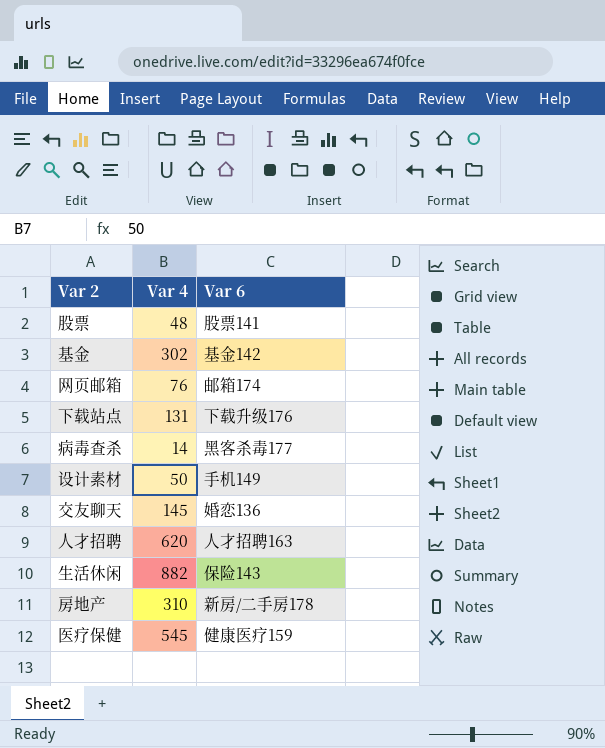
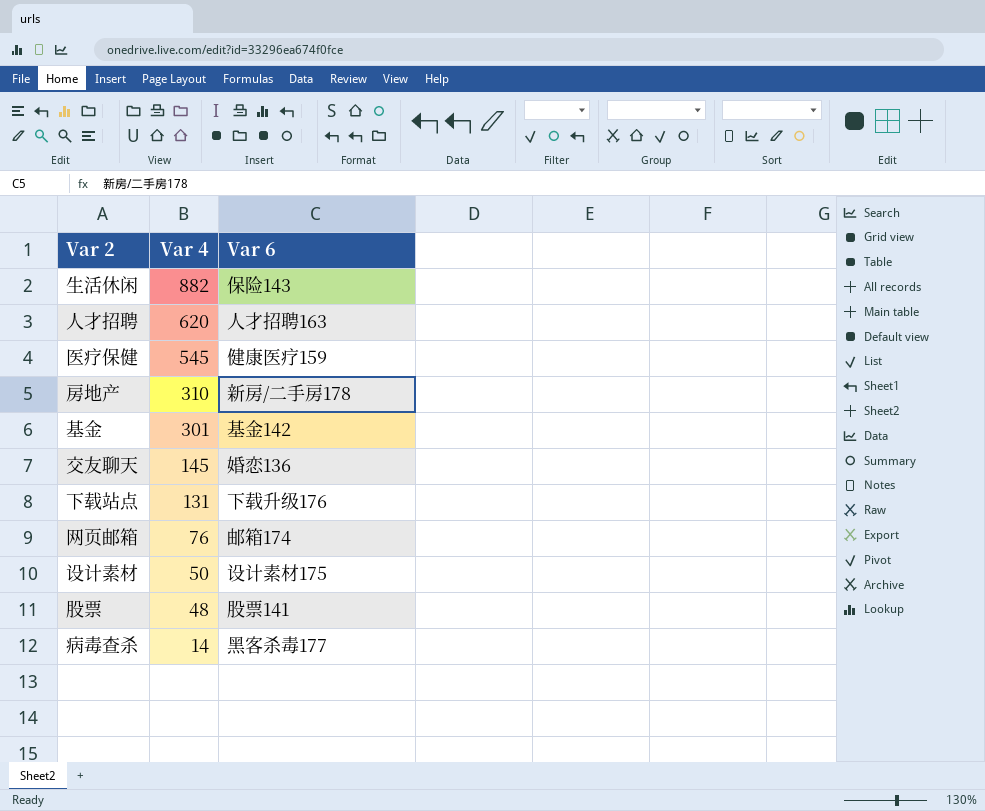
row order: none -> Var 4 descending
基金 | Var 4: 302 -> 301
设计素材 | Var 6: 手机149 -> 设计素材175

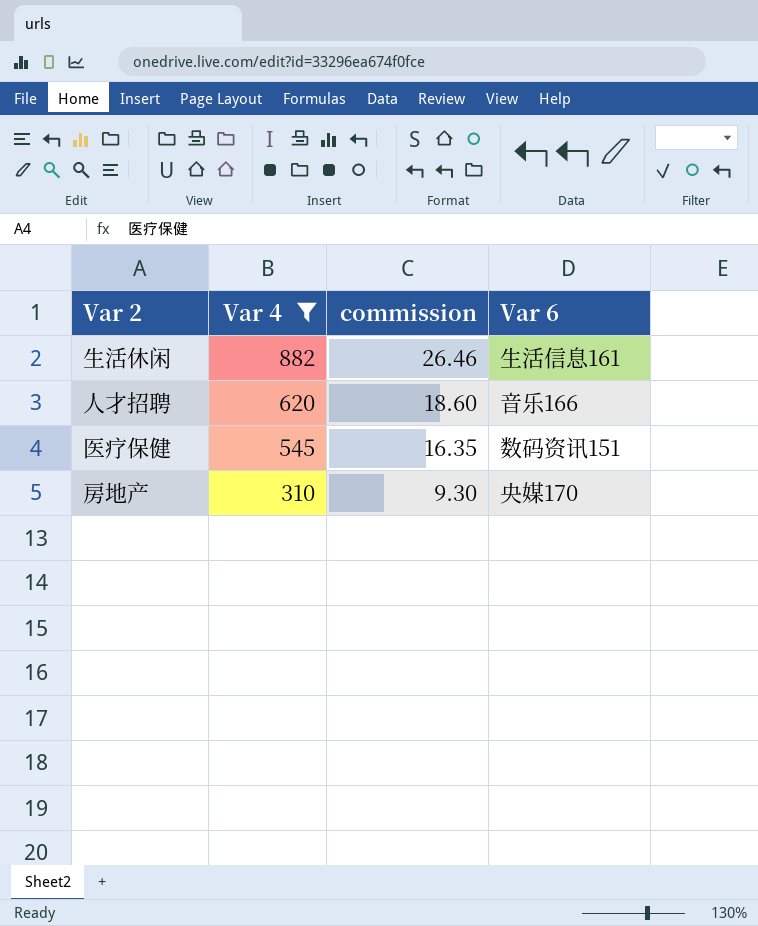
filter: none -> Var 4 >= 310
column commission | formula: none -> [Var 4] * 0.03
生活休闲 | Var 6: 保险143 -> 生活信息161
人才招聘 | Var 6: 人才招聘163 -> 音乐166
医疗保健 | Var 6: 健康医疗159 -> 数码资讯151
房地产 | Var 6: 新房/二手房178 -> 央媒170

